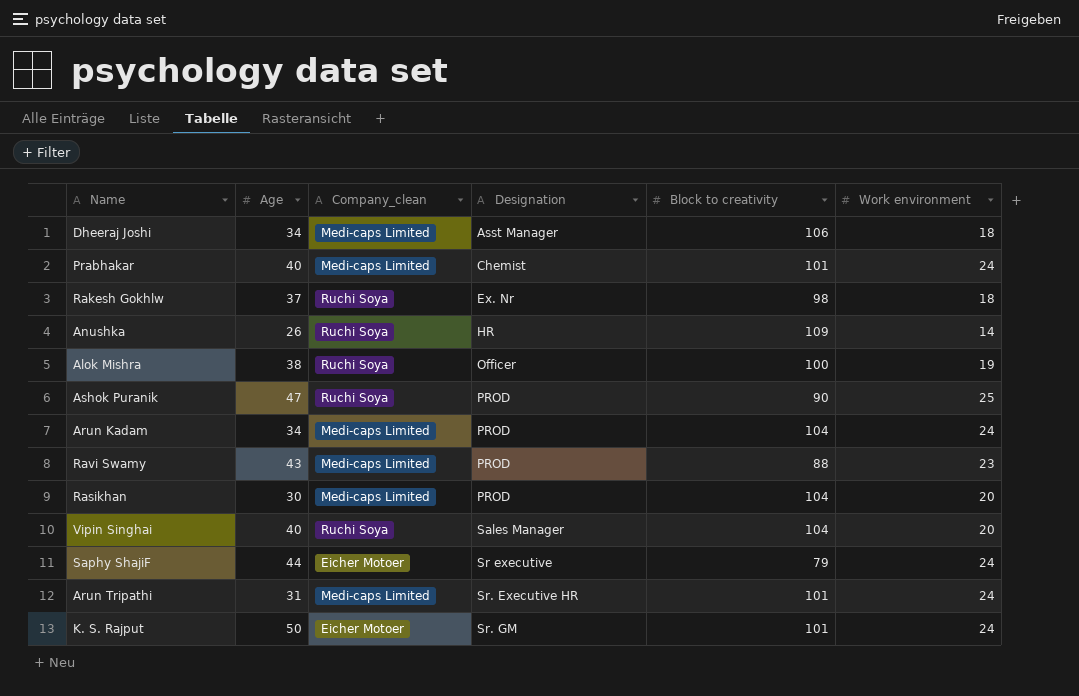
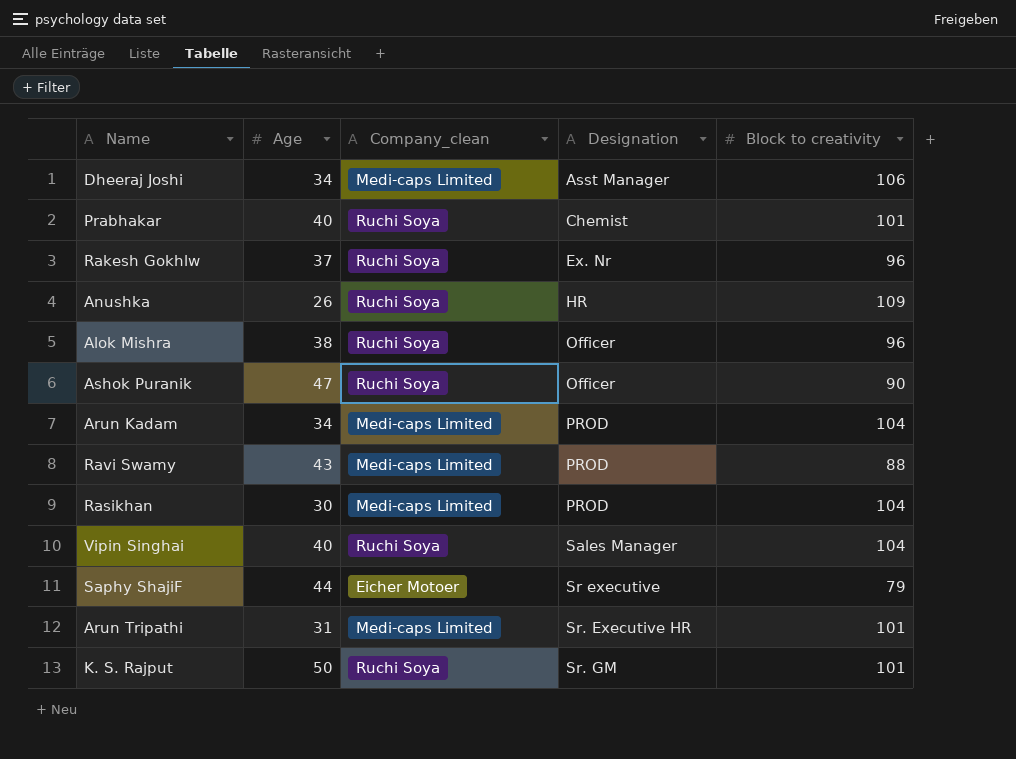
column Work environment | position: 6 -> none
Prabhakar | Company_clean: Medi-caps Limited -> Ruchi Soya
Rakesh Gokhlw | Block to creativity: 98 -> 96
Alok Mishra | Block to creativity: 100 -> 96
Ashok Puranik | Designation: PROD -> Officer
K. S. Rajput | Company_clean: Eicher Motoer -> Ruchi Soya

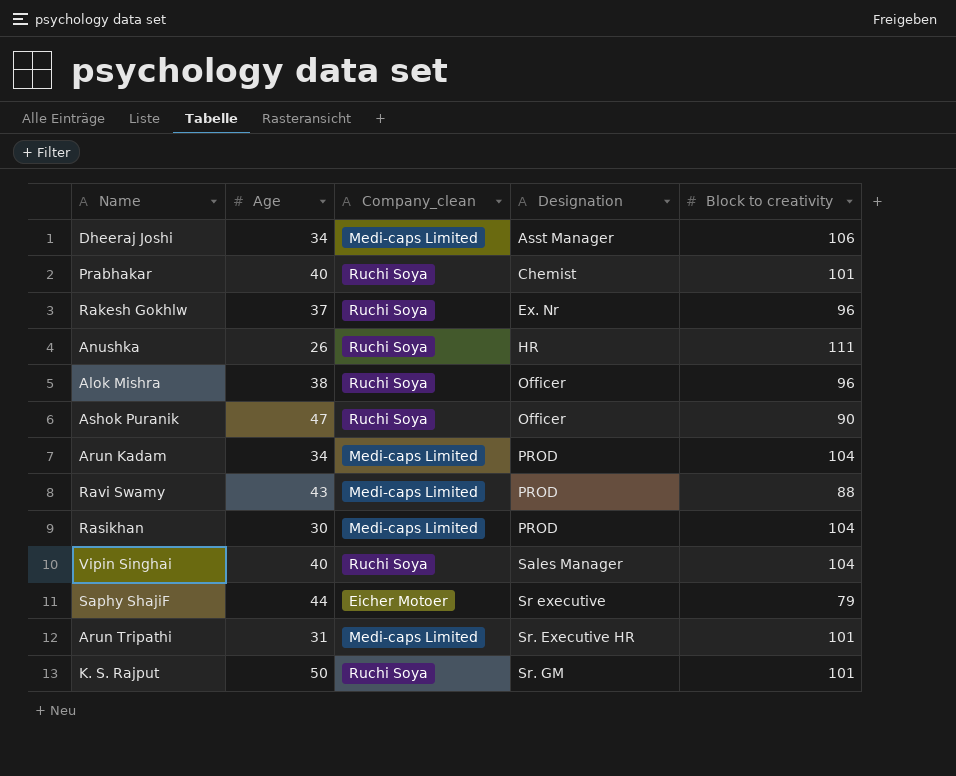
Anushka | Block to creativity: 109 -> 111

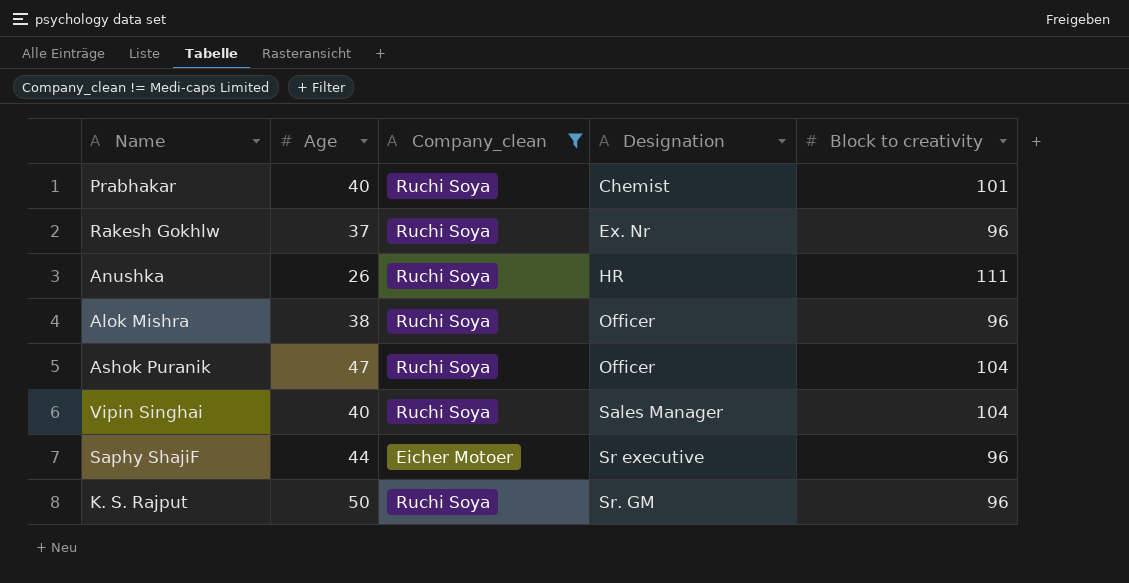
filter: none -> Company_clean != Medi-caps Limited
Ashok Puranik | Block to creativity: 90 -> 104
Saphy ShajiF | Block to creativity: 79 -> 96
K. S. Rajput | Block to creativity: 101 -> 96

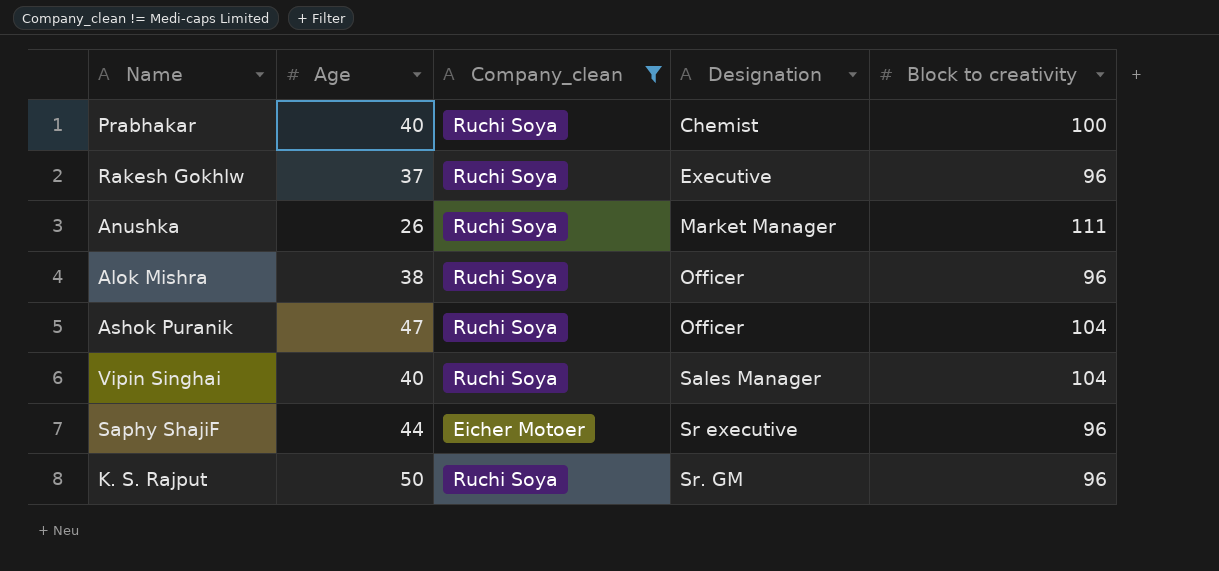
Prabhakar | Block to creativity: 101 -> 100
Rakesh Gokhlw | Designation: Ex. Nr -> Executive
Anushka | Designation: HR -> Market Manager

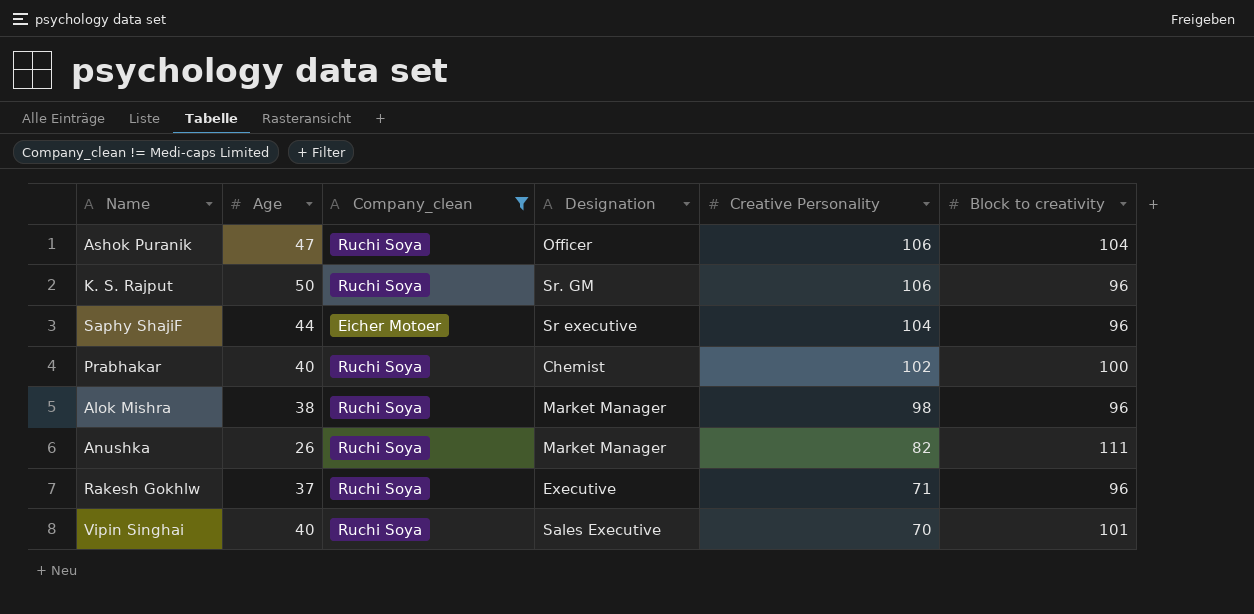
row order: Designation ascending -> Creative Personality descending
column Creative Personality | position: none -> 5
Alok Mishra | Designation: Officer -> Market Manager
Vipin Singhai | Designation: Sales Manager -> Sales Executive
Vipin Singhai | Block to creativity: 104 -> 101

